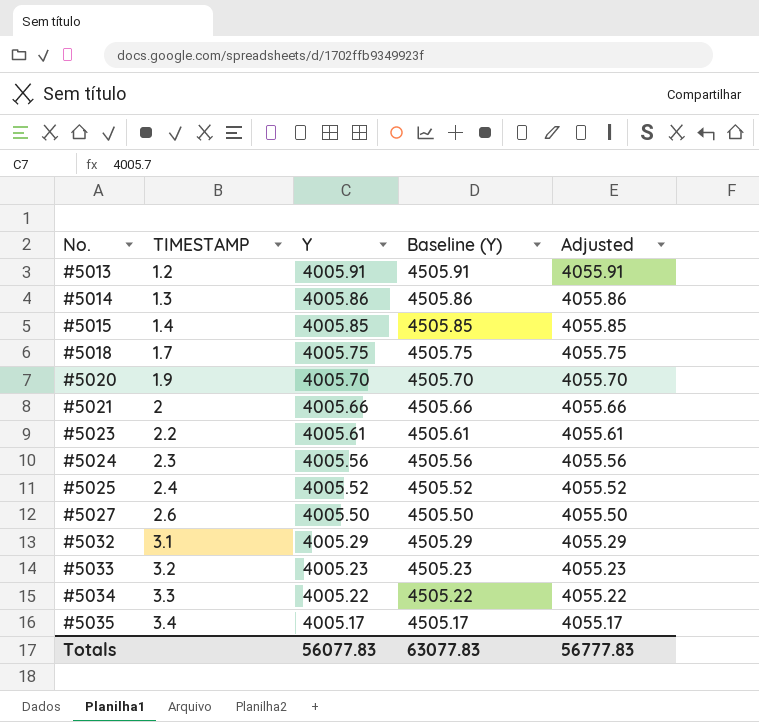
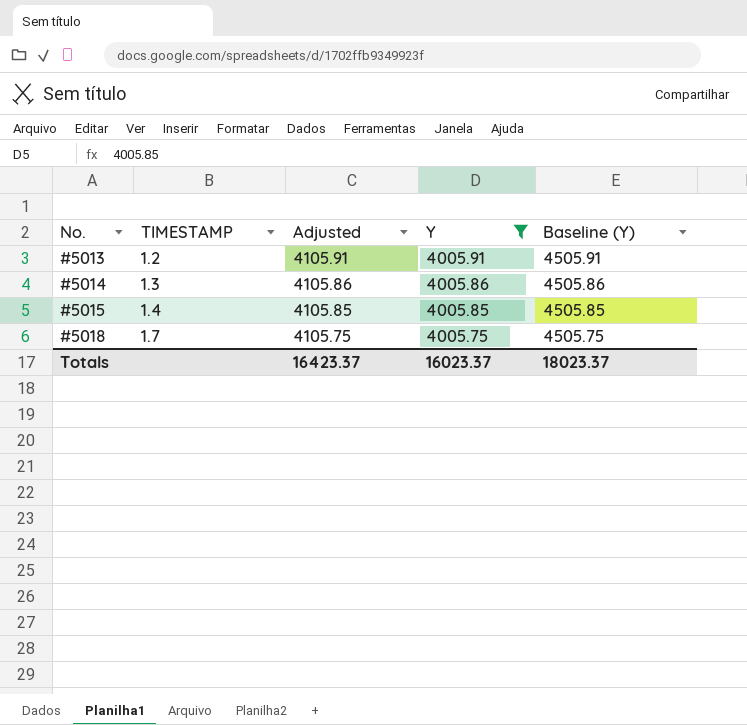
filter: none -> Y >= 4005.75
column Adjusted | formula: [Y] + 50 -> [Y] + 100
column Adjusted | position: 5 -> 3
Totals | Adjusted: 56777.83 -> 16423.37
Totals | Y: 56077.83 -> 16023.37
Totals | Baseline (Y): 63077.83 -> 18023.37

